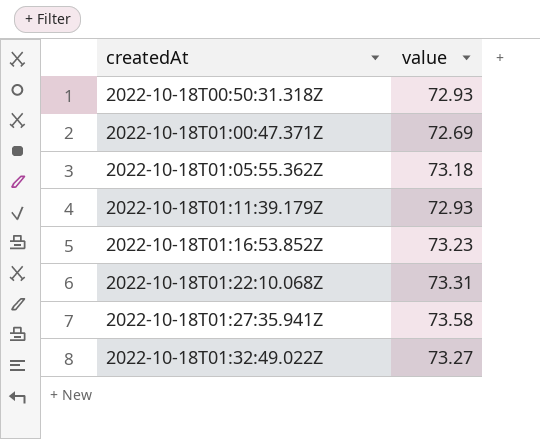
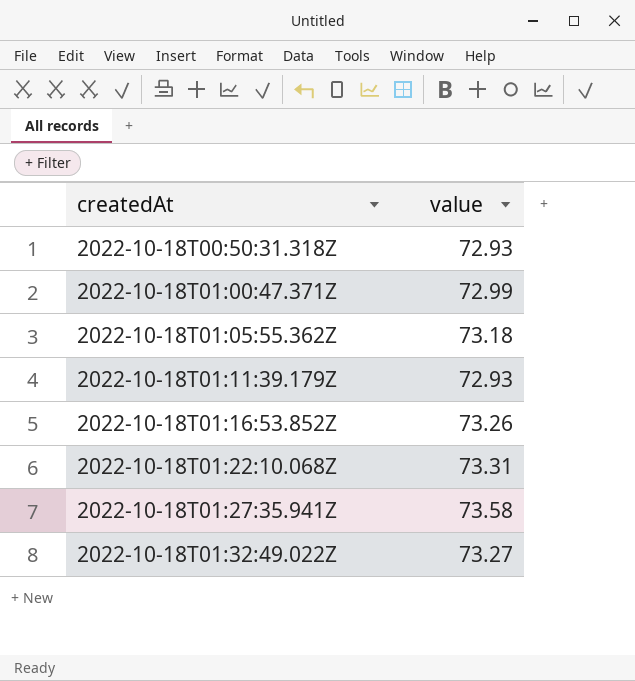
2022-10-18T01:00:47.371Z | value: 72.69 -> 72.99
2022-10-18T01:16:53.852Z | value: 73.23 -> 73.26

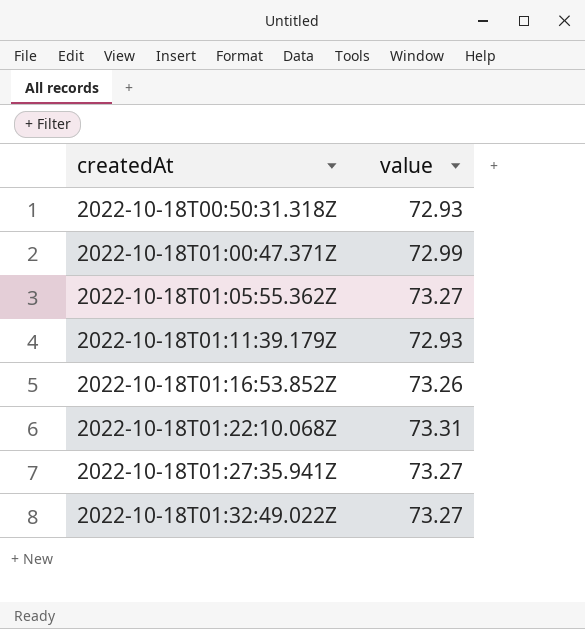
2022-10-18T01:05:55.362Z | value: 73.18 -> 73.27
2022-10-18T01:27:35.941Z | value: 73.58 -> 73.27

